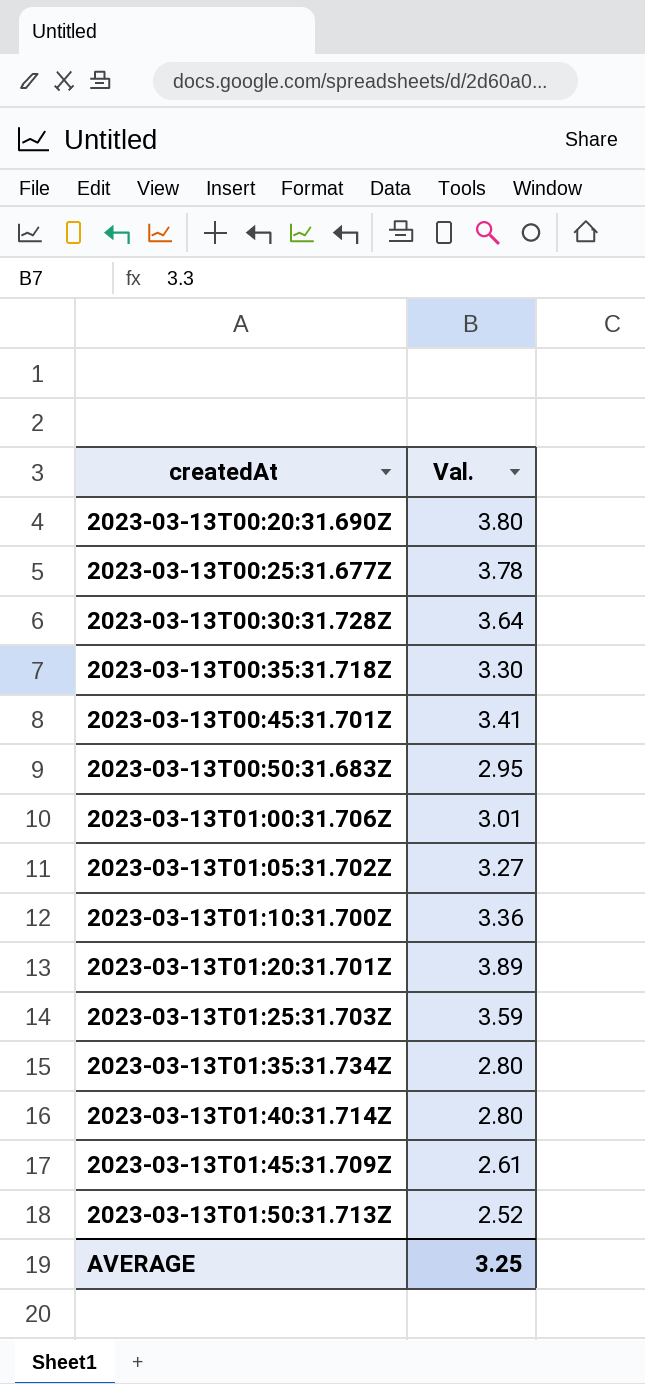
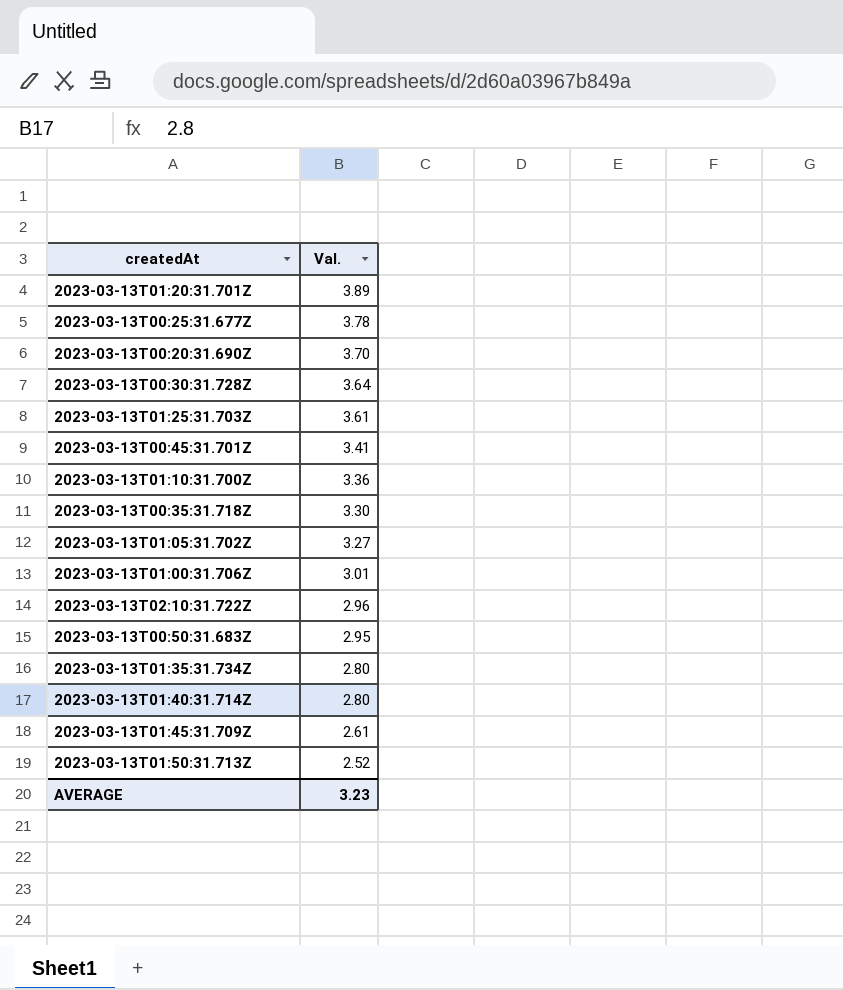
row order: createdAt ascending -> Val. descending
2023-03-13T00:20:31.690Z | Val.: 3.80 -> 3.70
2023-03-13T01:25:31.703Z | Val.: 3.59 -> 3.61
row 2023-03-13T02:10:31.722Z: none -> 2.96
AVERAGE | Val.: 3.25 -> 3.23

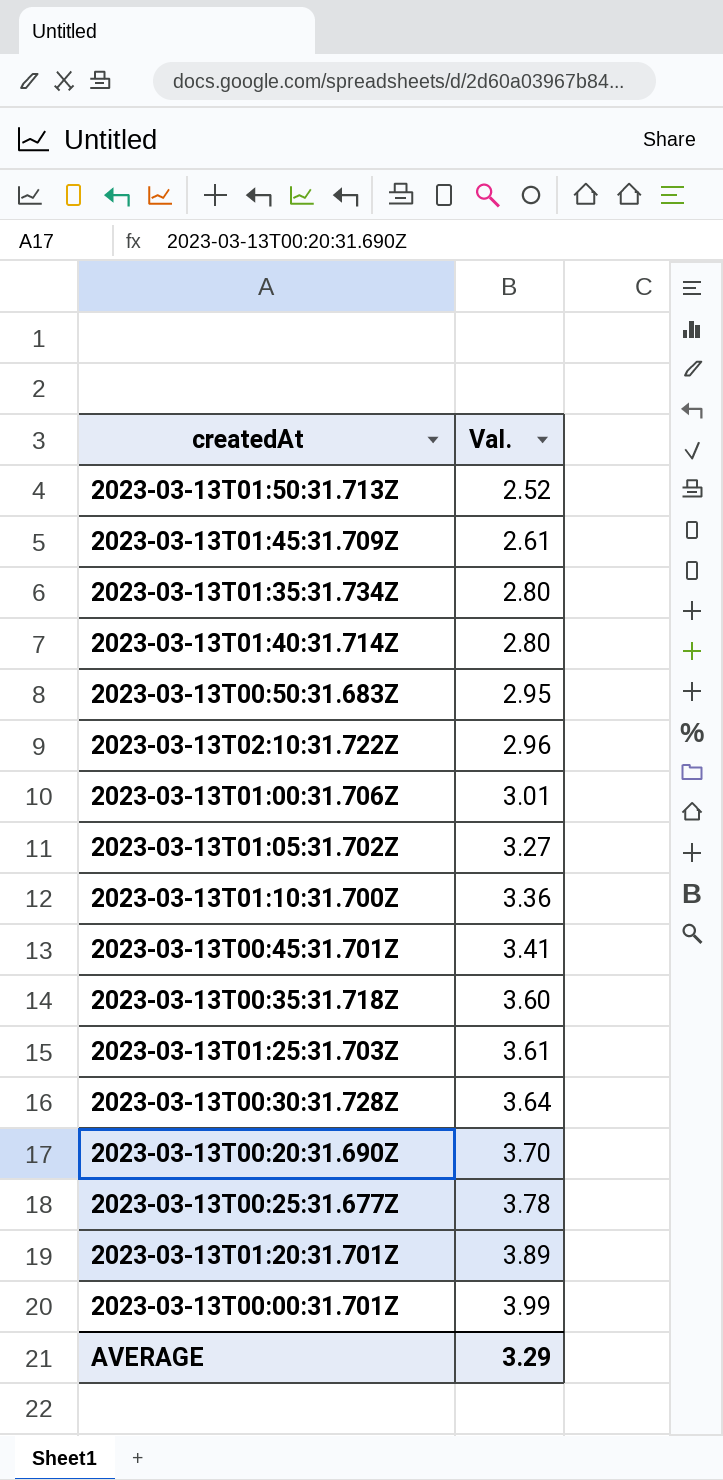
row order: Val. descending -> Val. ascending
2023-03-13T00:35:31.718Z | Val.: 3.30 -> 3.60
row 2023-03-13T00:00:31.701Z: none -> 3.99
AVERAGE | Val.: 3.23 -> 3.29

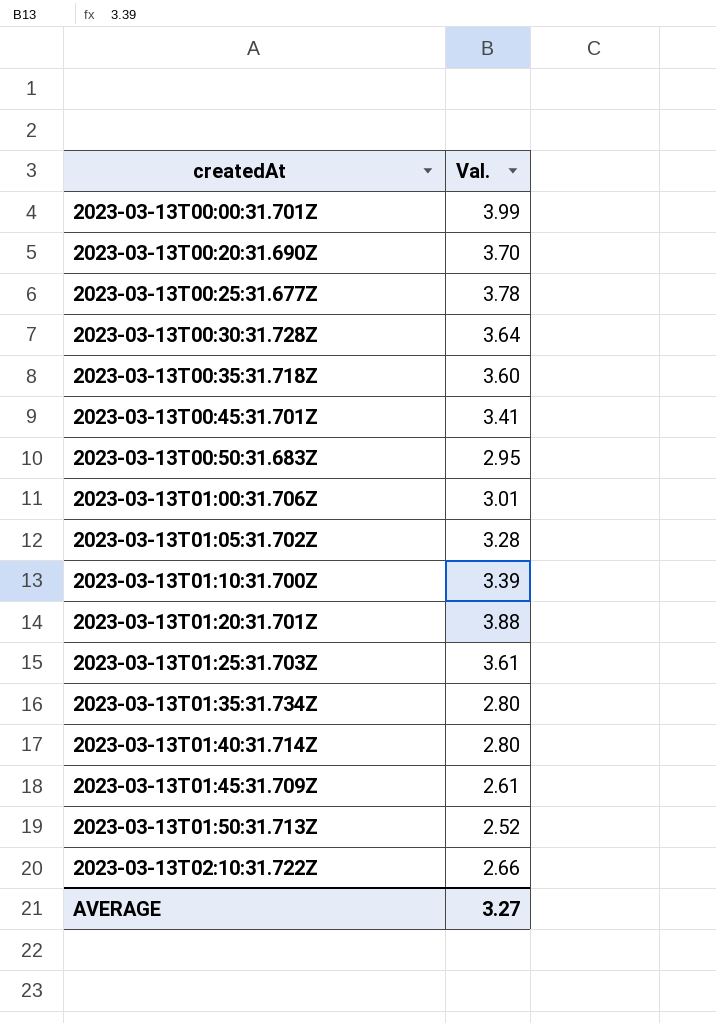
row order: Val. ascending -> createdAt ascending
2023-03-13T01:05:31.702Z | Val.: 3.27 -> 3.28
2023-03-13T01:10:31.700Z | Val.: 3.36 -> 3.39
2023-03-13T01:20:31.701Z | Val.: 3.89 -> 3.88
2023-03-13T02:10:31.722Z | Val.: 2.96 -> 2.66
AVERAGE | Val.: 3.29 -> 3.27

